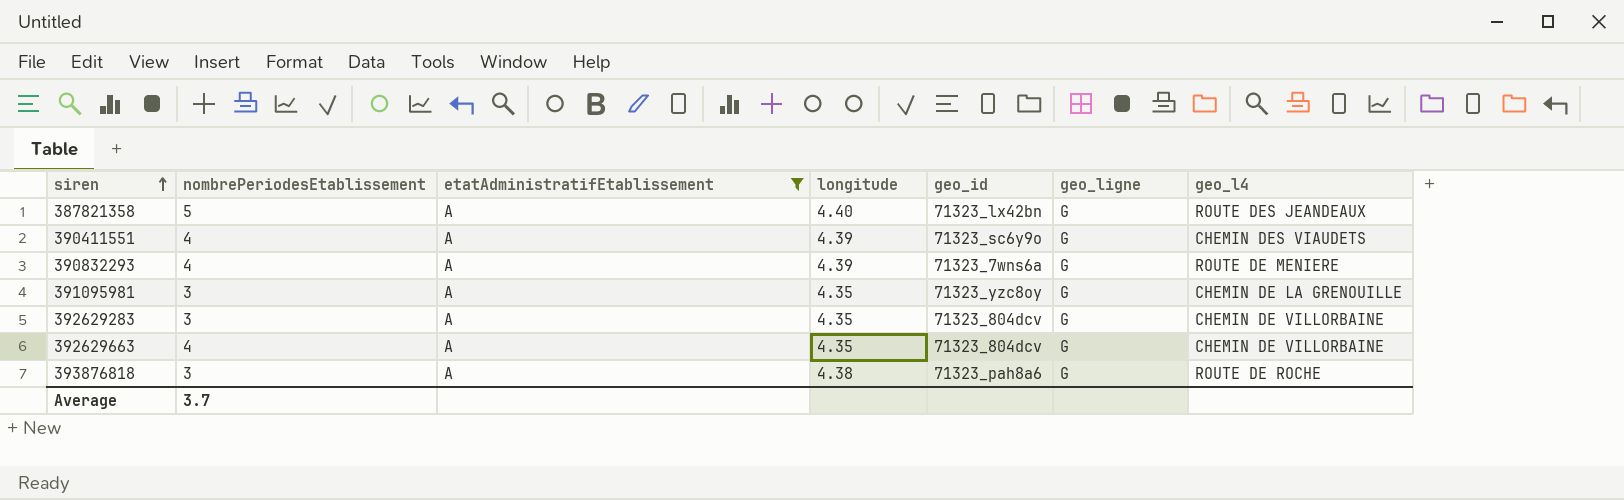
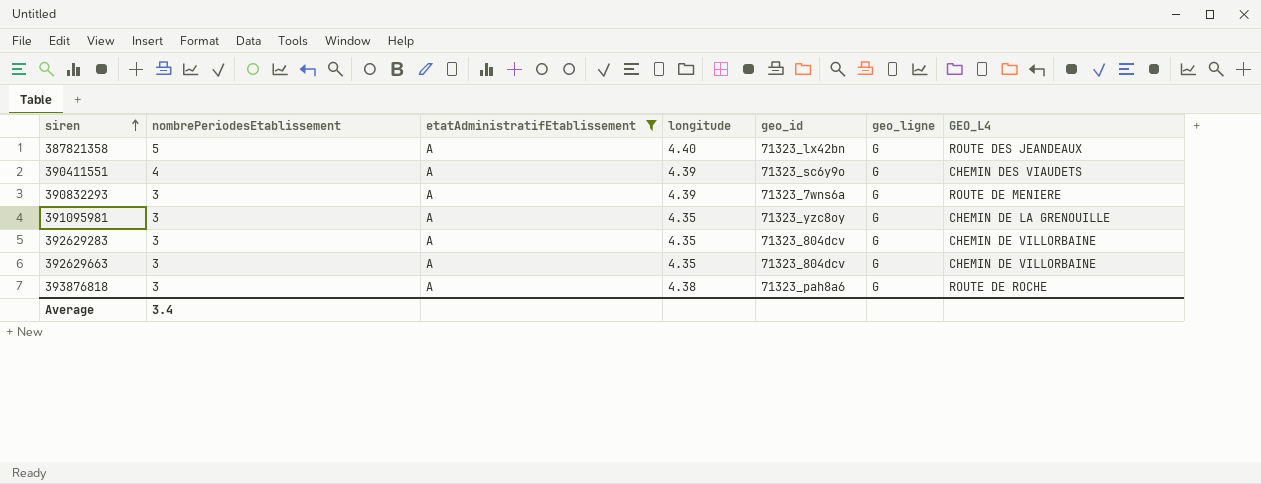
column name: geo_l4 -> GEO_L4
390832293 | nombrePeriodesEtablissement: 4 -> 3
392629663 | nombrePeriodesEtablissement: 4 -> 3
Average | nombrePeriodesEtablissement: 3.7 -> 3.4

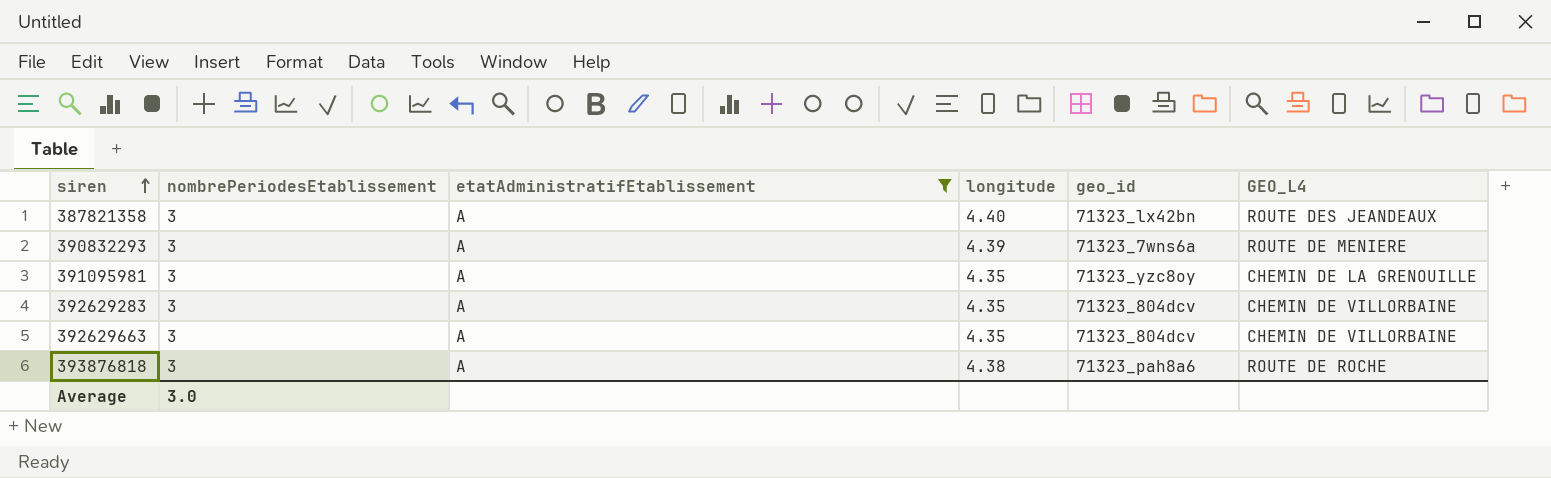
column geo_ligne | position: 6 -> none
row 390411551: 4 | A | 4.39 | 71323_sc6y9o | G | CHEMIN DES VIAUDETS -> none
387821358 | nombrePeriodesEtablissement: 5 -> 3
Average | nombrePeriodesEtablissement: 3.4 -> 3.0

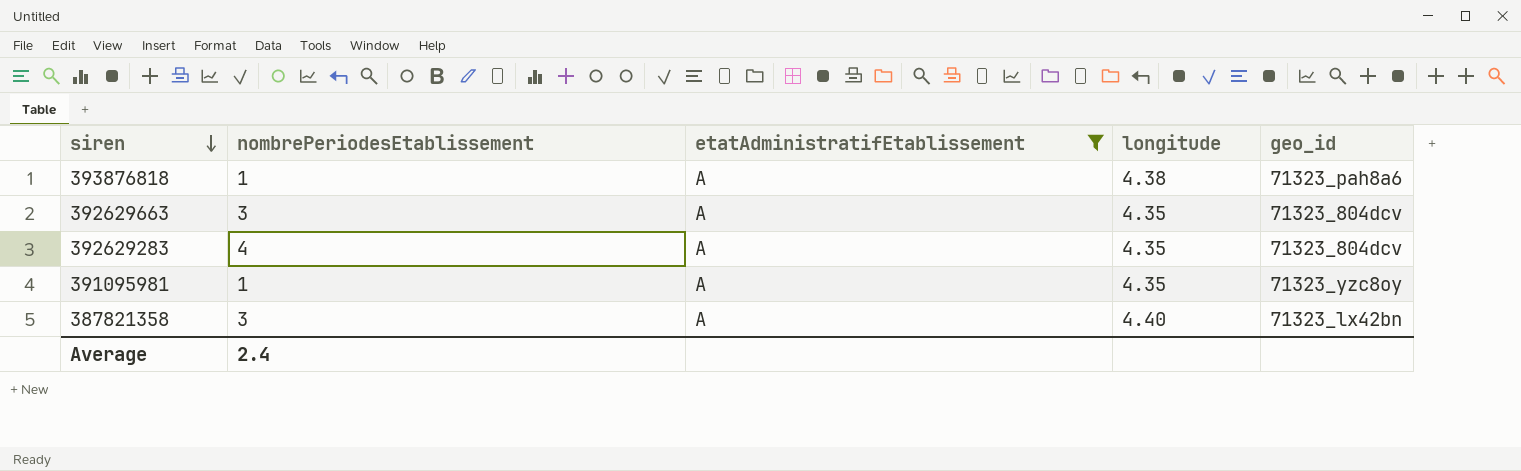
row order: siren ascending -> siren descending
column GEO_L4 | position: 6 -> none
row 390832293: 3 | A | 4.39 | 71323_7wns6a | ROUTE DE MENIERE -> none
393876818 | nombrePeriodesEtablissement: 3 -> 1
392629283 | nombrePeriodesEtablissement: 3 -> 4
391095981 | nombrePeriodesEtablissement: 3 -> 1
Average | nombrePeriodesEtablissement: 3.0 -> 2.4

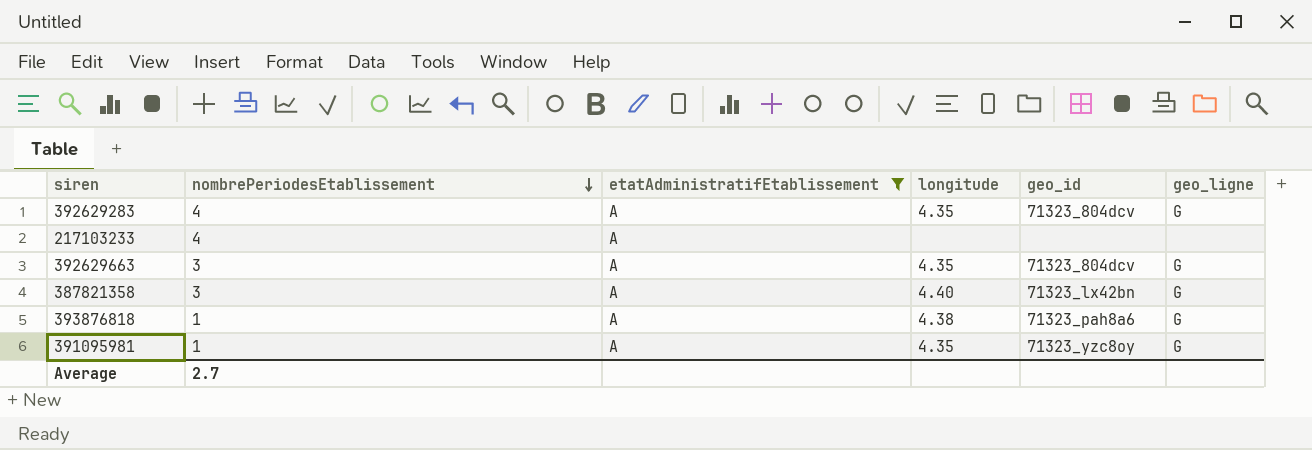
row order: siren descending -> nombrePeriodesEtablissement descending
column geo_ligne | position: none -> 6
row 217103233: none -> 4 | A | none | none | none
Average | nombrePeriodesEtablissement: 2.4 -> 2.7

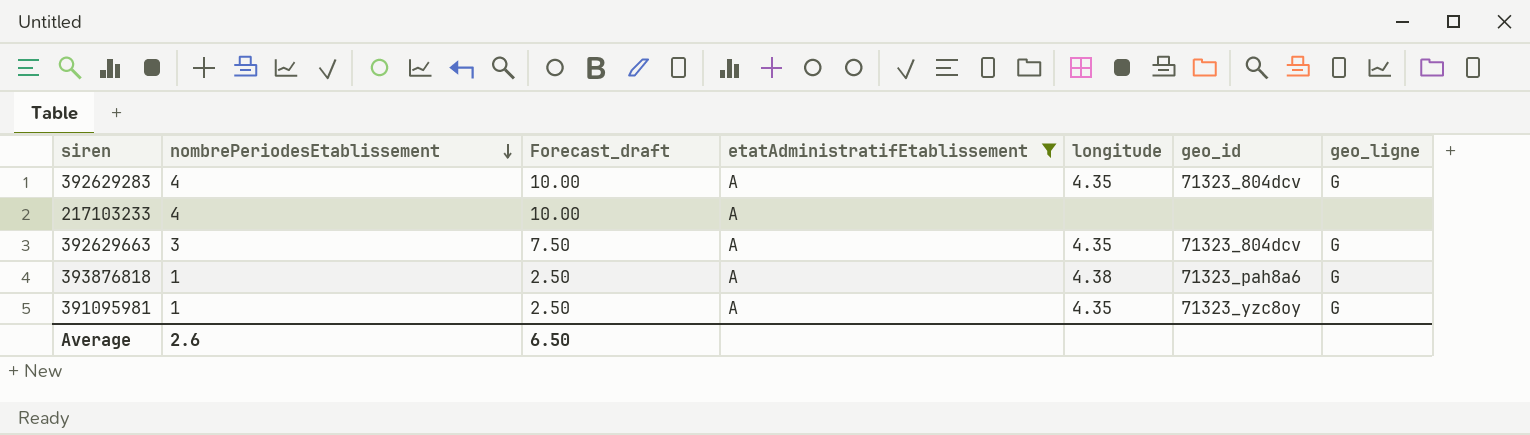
column Forecast_draft | formula: none -> [nombrePeriodesEtablissement] * 2.5
row 387821358: 3 | A | 4.40 | 71323_lx42bn | G -> none
Average | nombrePeriodesEtablissement: 2.7 -> 2.6

